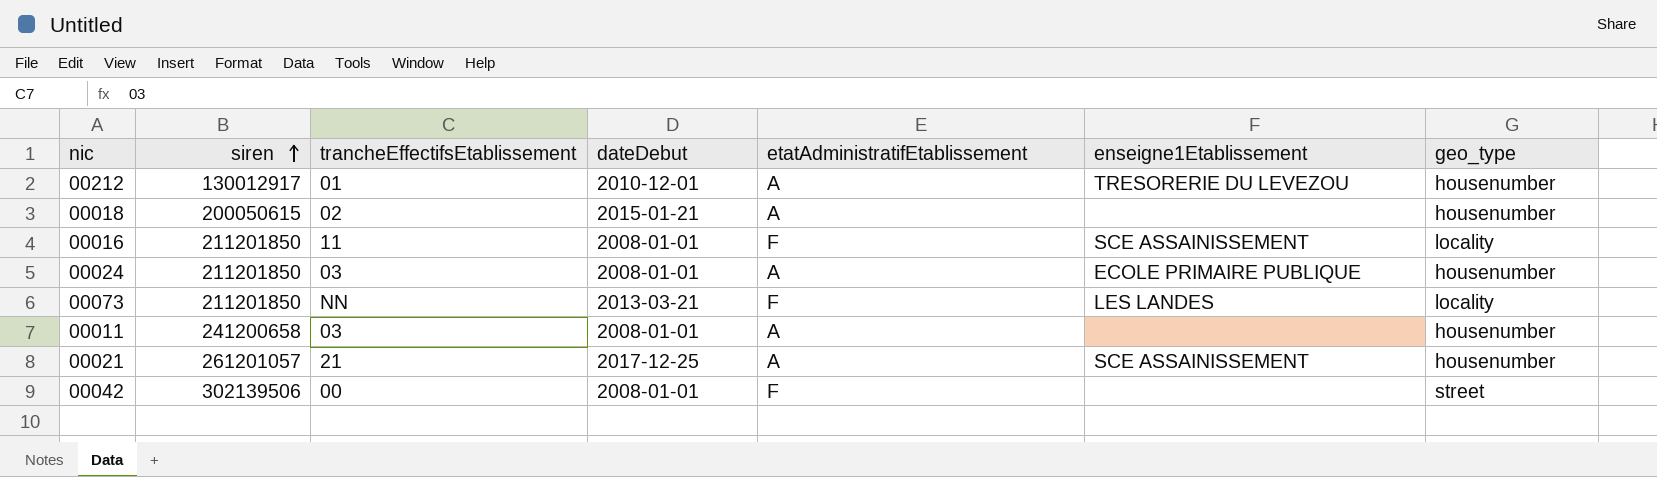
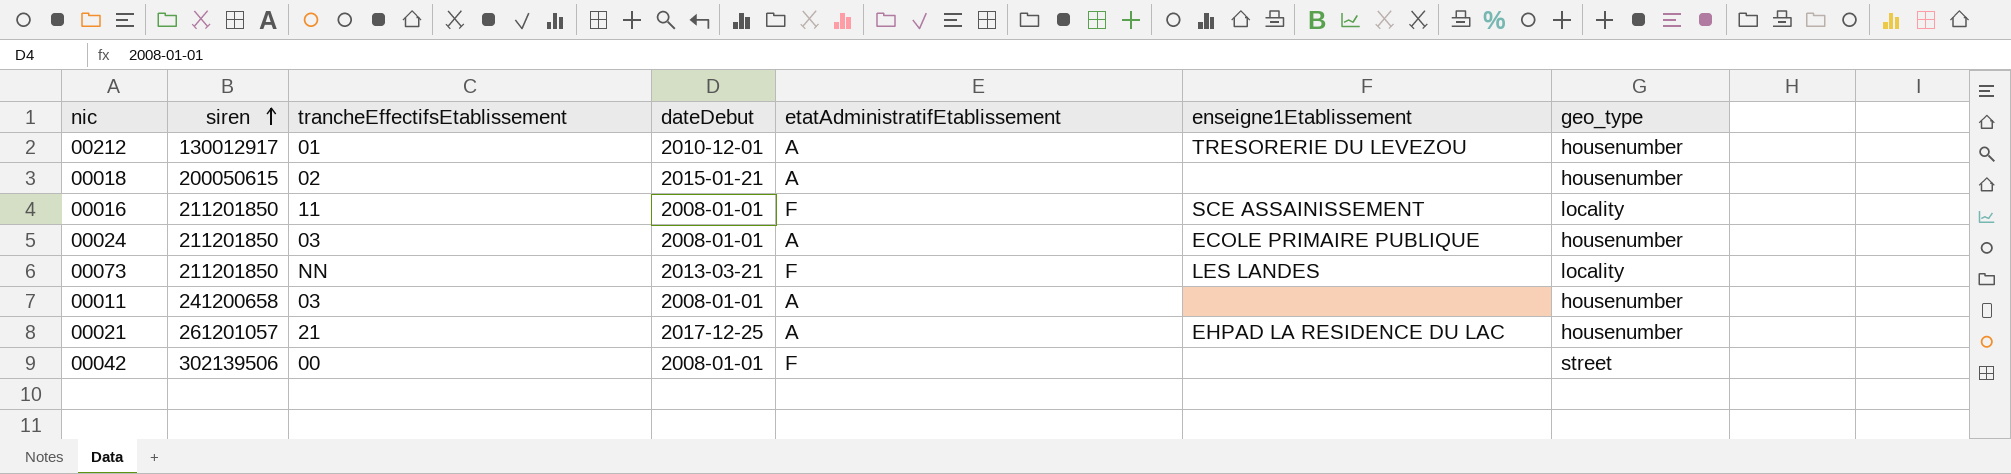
00021 | enseigne1Etablissement: SCE ASSAINISSEMENT -> EHPAD LA RESIDENCE DU LAC

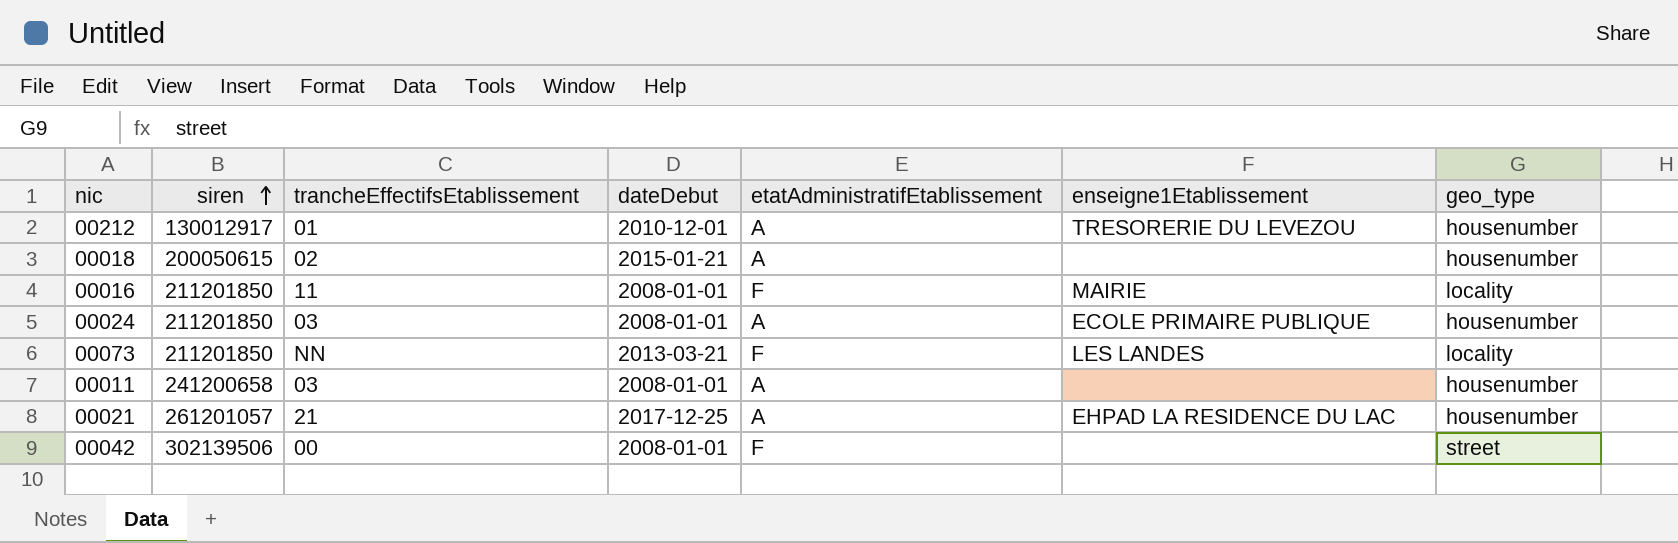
00016 | enseigne1Etablissement: SCE ASSAINISSEMENT -> MAIRIE

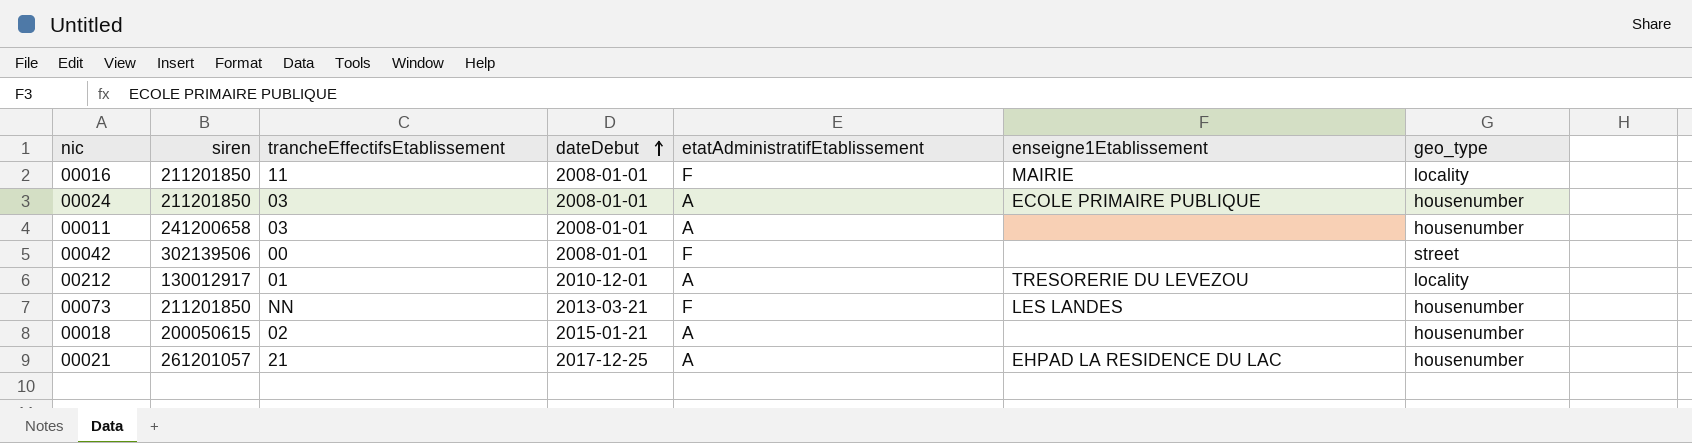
row order: siren ascending -> dateDebut ascending
00212 | geo_type: housenumber -> locality
00073 | geo_type: locality -> housenumber

